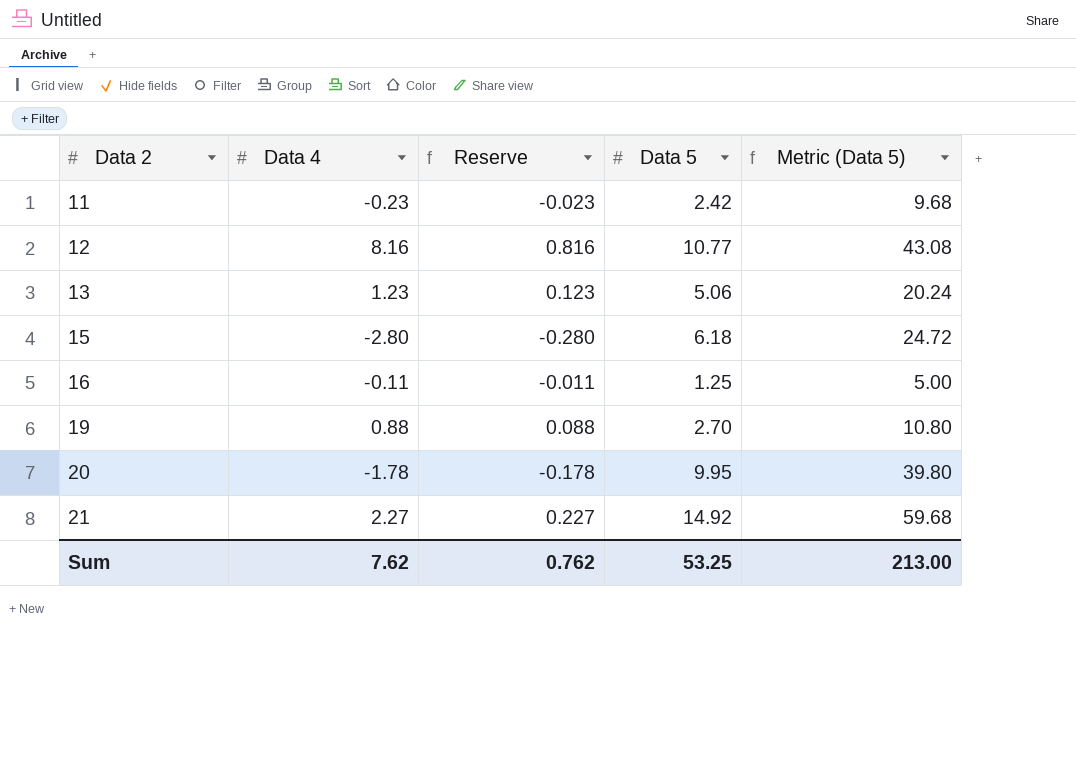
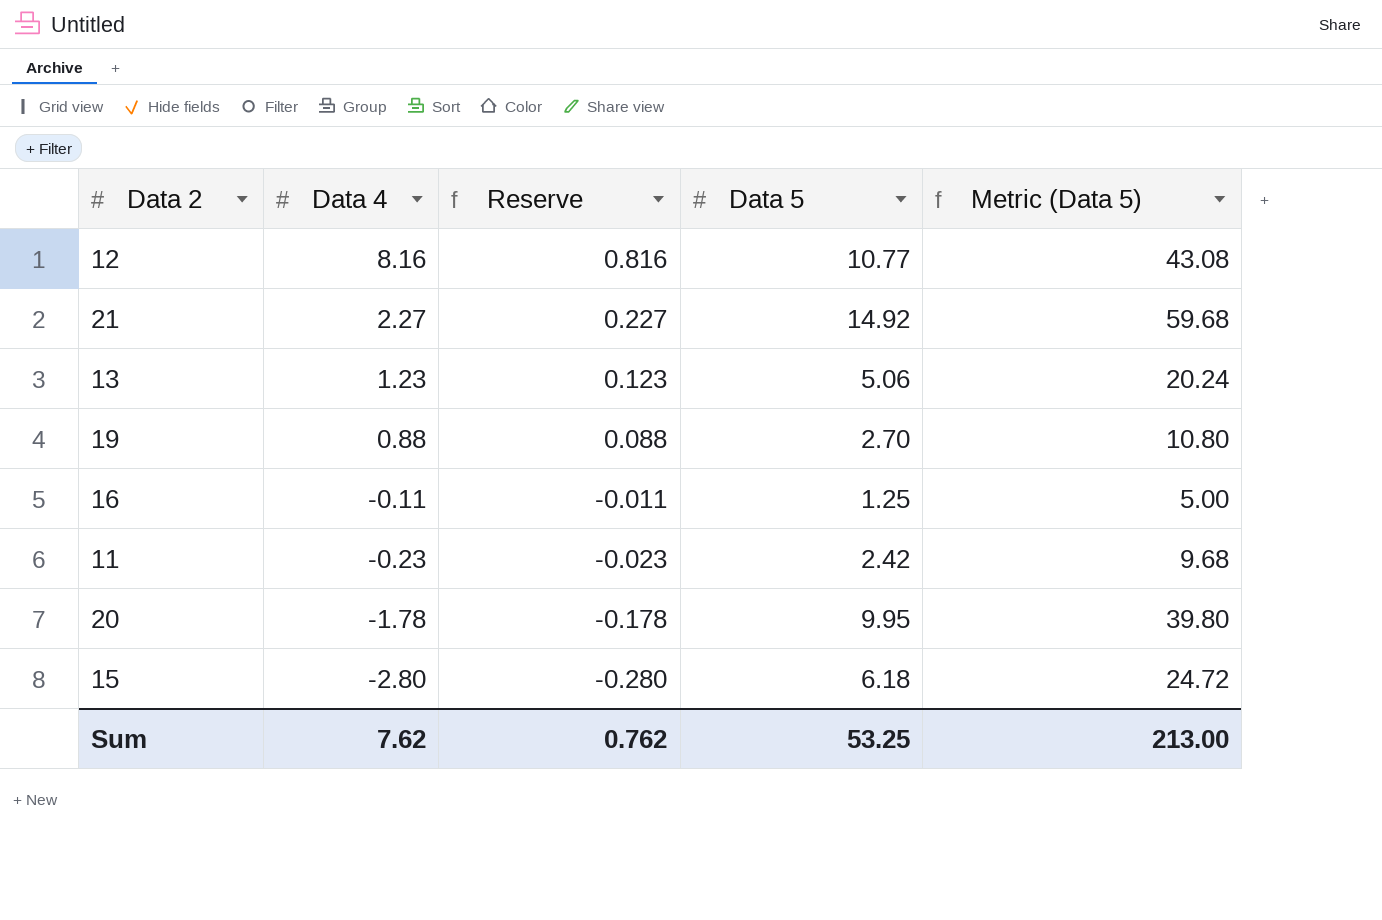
row order: Data 2 ascending -> Data 4 descending

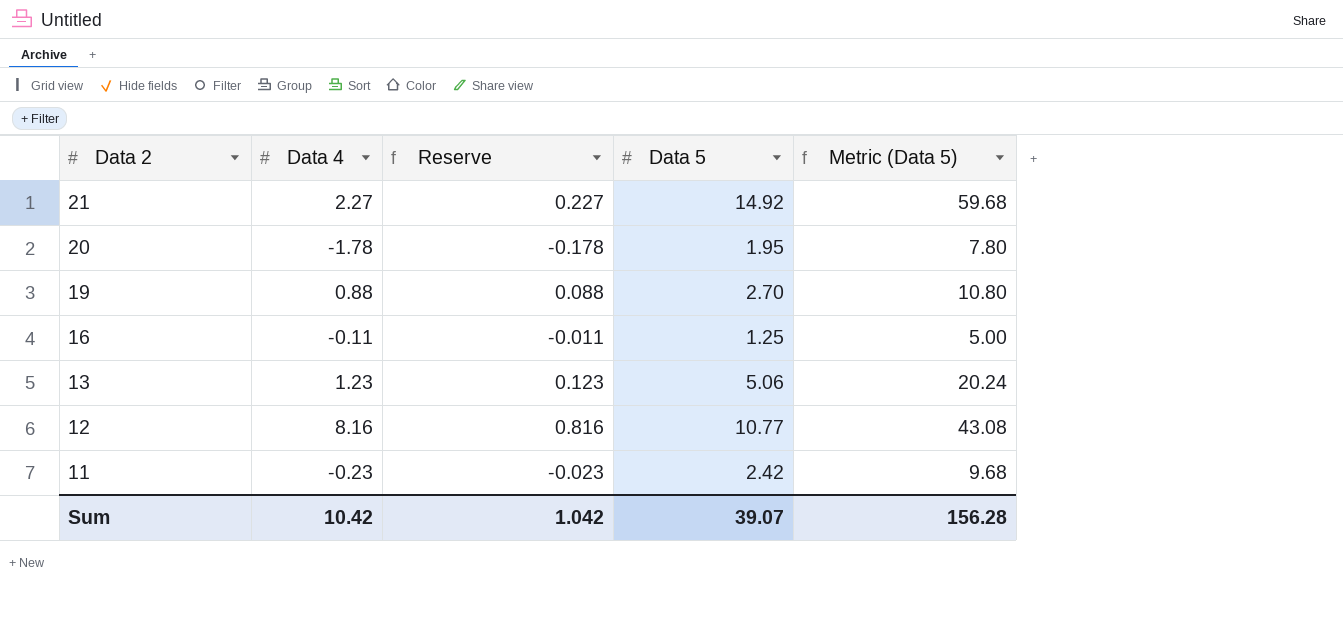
row order: Data 4 descending -> Data 2 descending
row 15: -2.80 | -0.280 | 6.18 | 24.72 -> none
20 | Data 5: 9.95 -> 1.95
20 | Metric (Data 5): 39.80 -> 7.80
Sum | Data 4: 7.62 -> 10.42
Sum | Reserve: 0.762 -> 1.042
Sum | Data 5: 53.25 -> 39.07
Sum | Metric (Data 5): 213.00 -> 156.28

